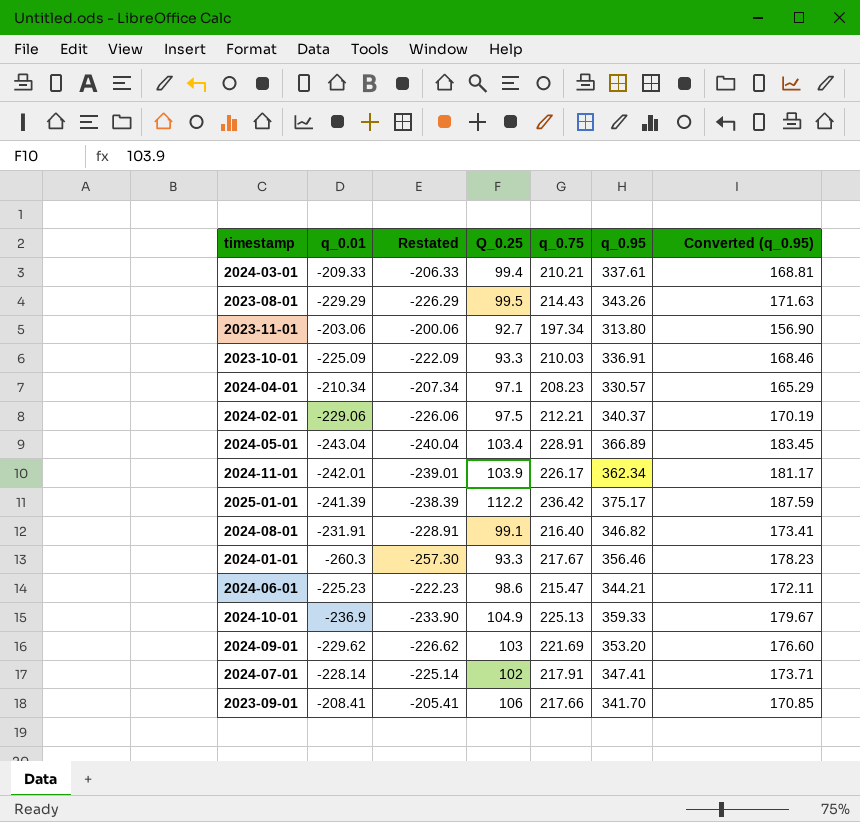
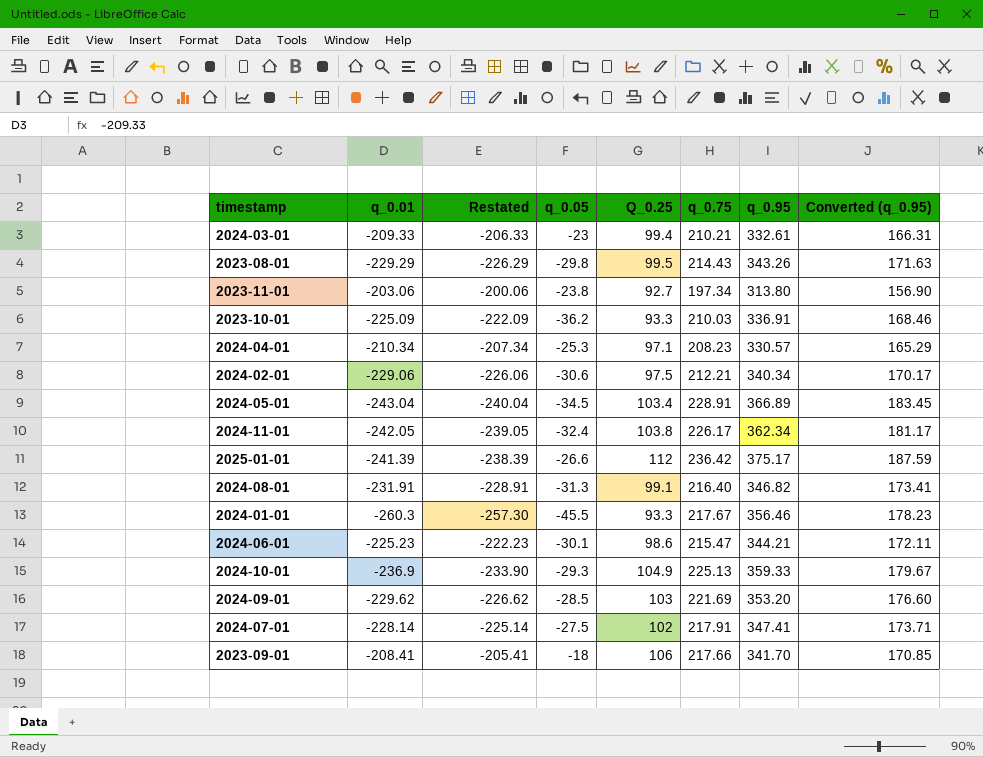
column q_0.05 | position: none -> 4
2024-03-01 | q_0.95: 337.61 -> 332.61
2024-03-01 | Converted (q_0.95): 168.81 -> 166.31
2024-02-01 | q_0.95: 340.37 -> 340.34
2024-02-01 | Converted (q_0.95): 170.19 -> 170.17
2024-11-01 | q_0.01: -242.01 -> -242.05
2024-11-01 | Restated: -239.01 -> -239.05
2024-11-01 | Q_0.25: 103.9 -> 103.8
2025-01-01 | Q_0.25: 112.2 -> 112

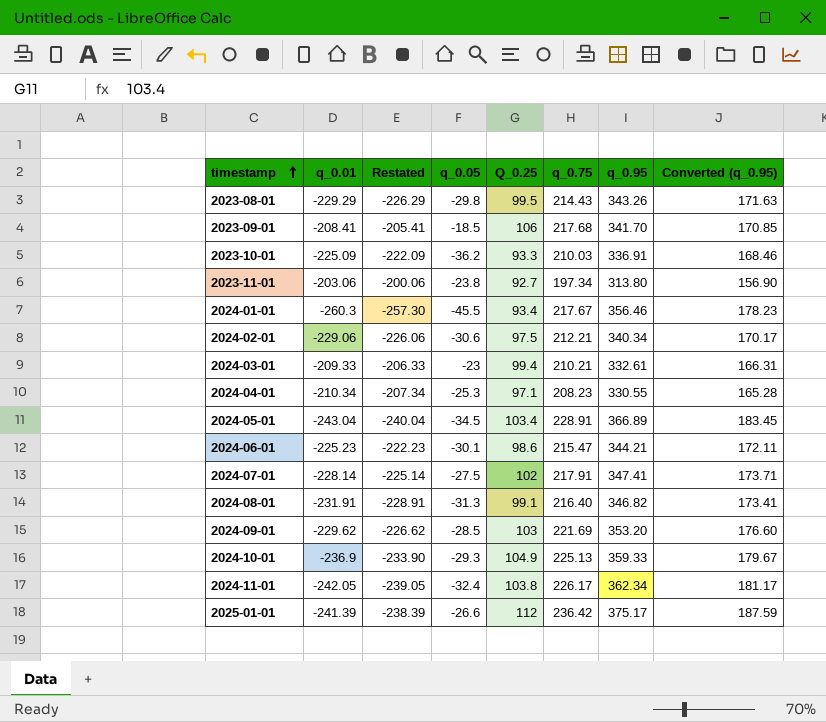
row order: none -> timestamp ascending
2023-09-01 | q_0.05: -18 -> -18.5
2023-09-01 | q_0.75: 217.66 -> 217.68
2024-01-01 | Q_0.25: 93.3 -> 93.4
2024-04-01 | q_0.95: 330.57 -> 330.55
2024-04-01 | Converted (q_0.95): 165.29 -> 165.28

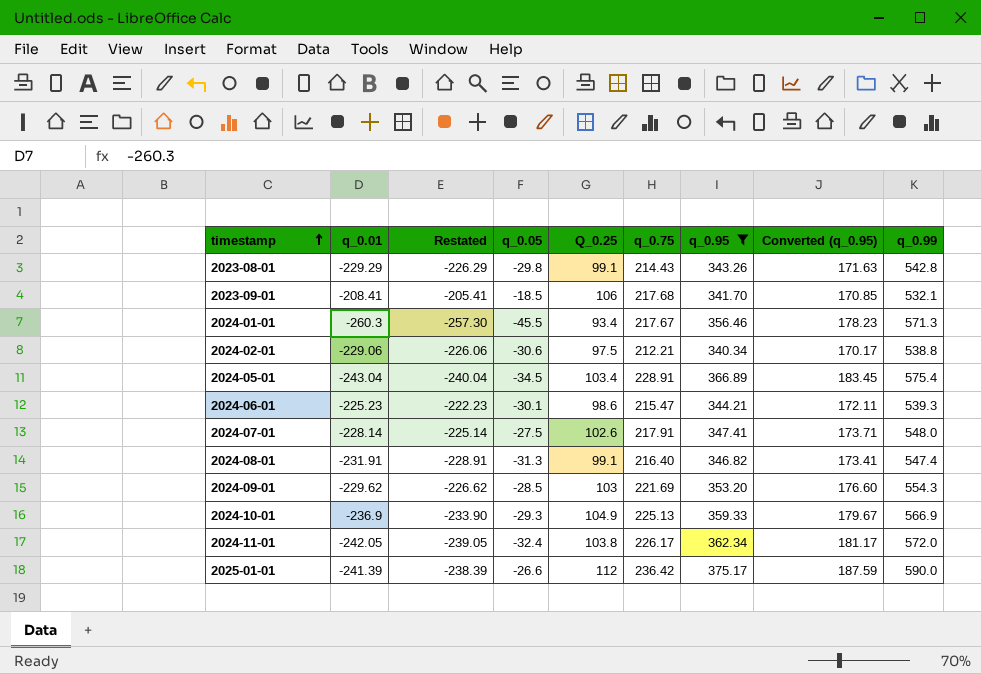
filter: none -> q_0.95 >= 340.34
column q_0.99 | position: none -> 9
2023-08-01 | Q_0.25: 99.5 -> 99.1
2024-07-01 | Q_0.25: 102 -> 102.6

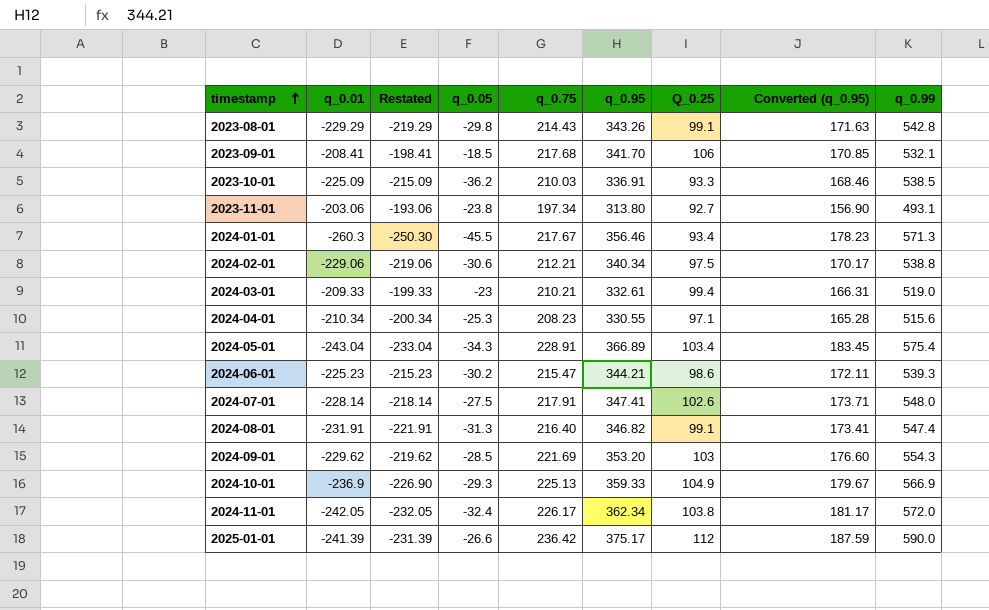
filter: q_0.95 >= 340.34 -> none
column Restated | formula: [q_0.01] + 3 -> [q_0.01] + 10
column Q_0.25 | position: 5 -> 7
2024-05-01 | q_0.05: -34.5 -> -34.3
2024-06-01 | q_0.05: -30.1 -> -30.2

